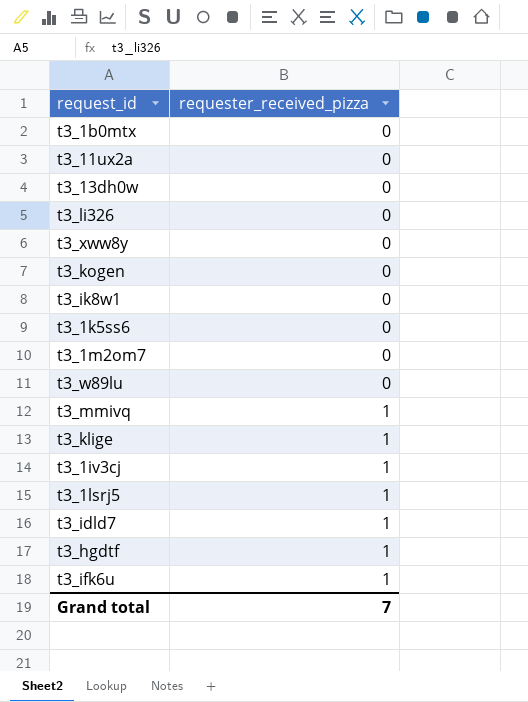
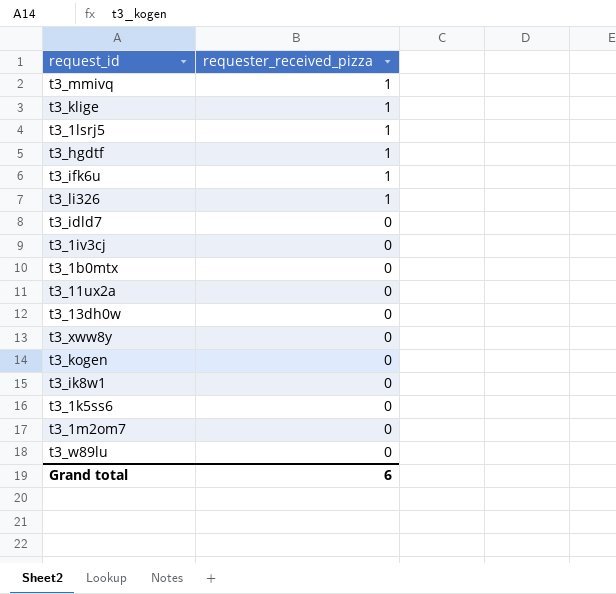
row order: requester_received_pizza ascending -> requester_received_pizza descending
t3_li326 | requester_received_pizza: 0 -> 1
t3_idld7 | requester_received_pizza: 1 -> 0
t3_1iv3cj | requester_received_pizza: 1 -> 0
Grand total | requester_received_pizza: 7 -> 6

